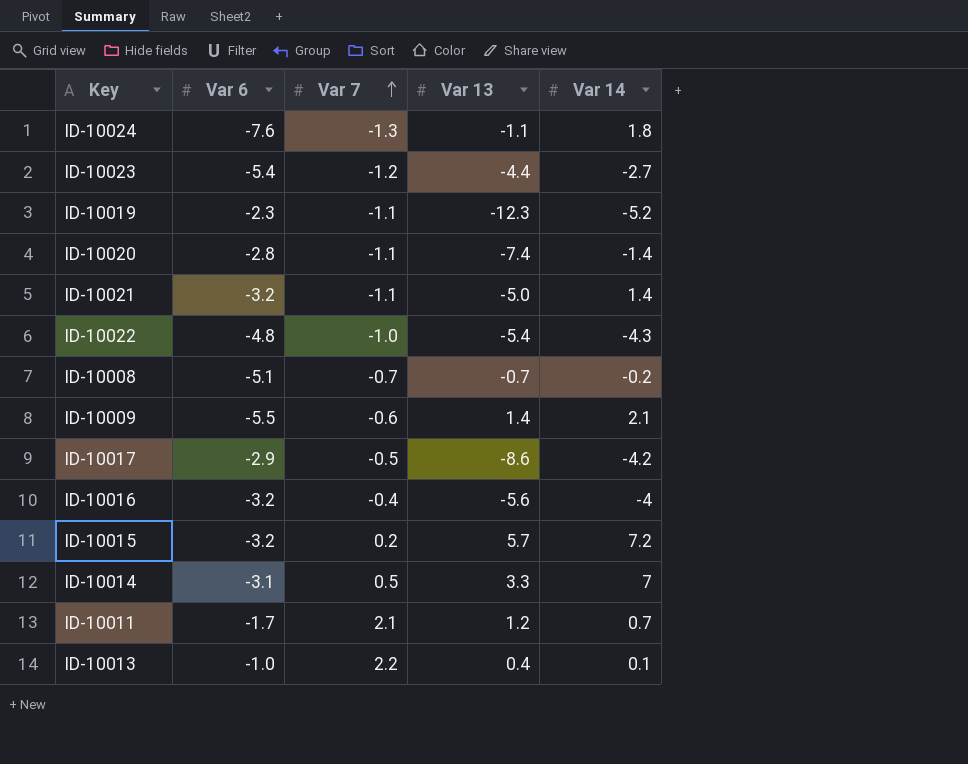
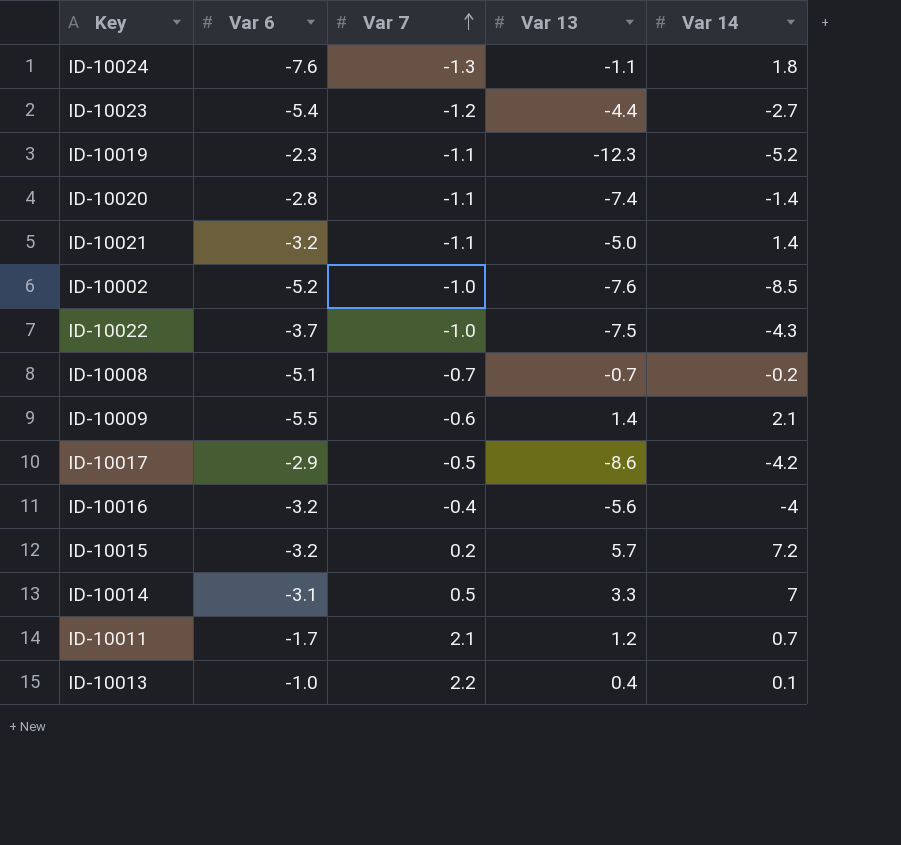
row ID-10002: none -> -5.2 | -1.0 | -7.6 | -8.5
ID-10022 | Var 6: -4.8 -> -3.7
ID-10022 | Var 13: -5.4 -> -7.5

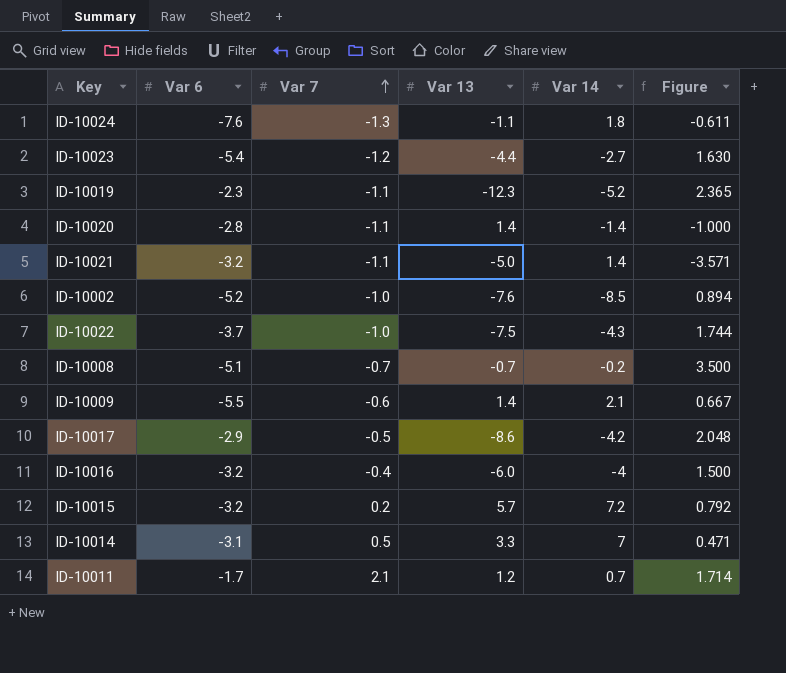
column Figure | formula: none -> [Var 13] / [Var 14]
row ID-10013: -1.0 | 2.2 | 0.4 | 0.1 -> none
ID-10020 | Var 13: -7.4 -> 1.4
ID-10016 | Var 13: -5.6 -> -6.0

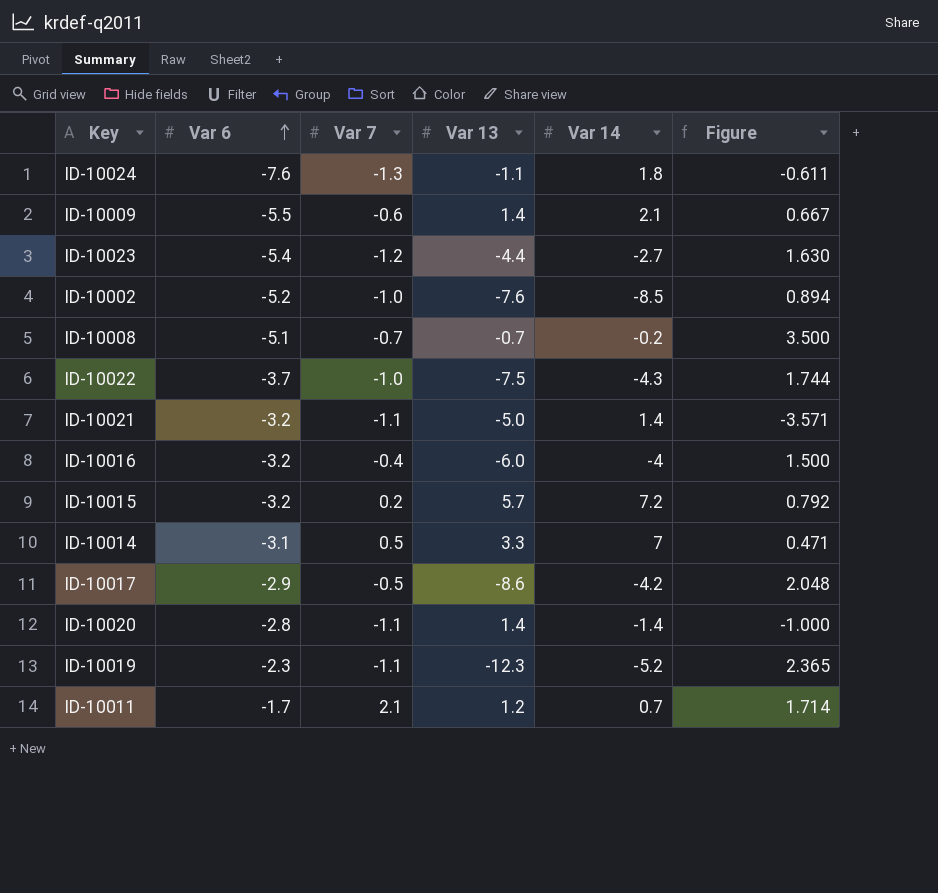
row order: Var 7 ascending -> Var 6 ascending

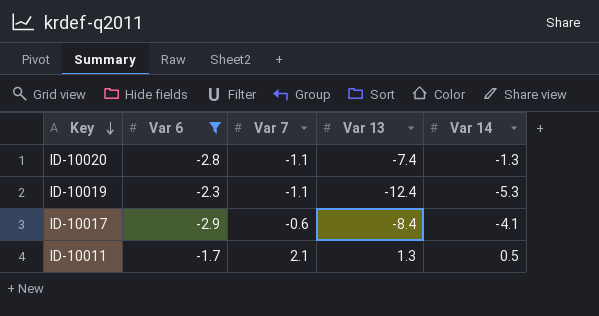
filter: none -> Var 6 >= -2.9
row order: Var 6 ascending -> Key descending
column Figure | formula: [Var 13] / [Var 14] -> none
ID-10020 | Var 13: 1.4 -> -7.4
ID-10020 | Var 14: -1.4 -> -1.3
ID-10019 | Var 13: -12.3 -> -12.4
ID-10019 | Var 14: -5.2 -> -5.3
ID-10017 | Var 7: -0.5 -> -0.6
ID-10017 | Var 13: -8.6 -> -8.4
ID-10017 | Var 14: -4.2 -> -4.1
ID-10011 | Var 13: 1.2 -> 1.3
ID-10011 | Var 14: 0.7 -> 0.5

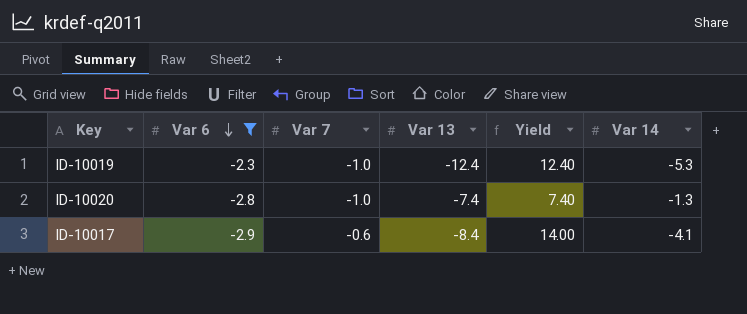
row order: Key descending -> Var 6 descending
column Yield | formula: none -> [Var 13] / [Var 7]
row ID-10011: -1.7 | 2.1 | 1.3 | 0.5 -> none
ID-10019 | Var 7: -1.1 -> -1.0
ID-10020 | Var 7: -1.1 -> -1.0

